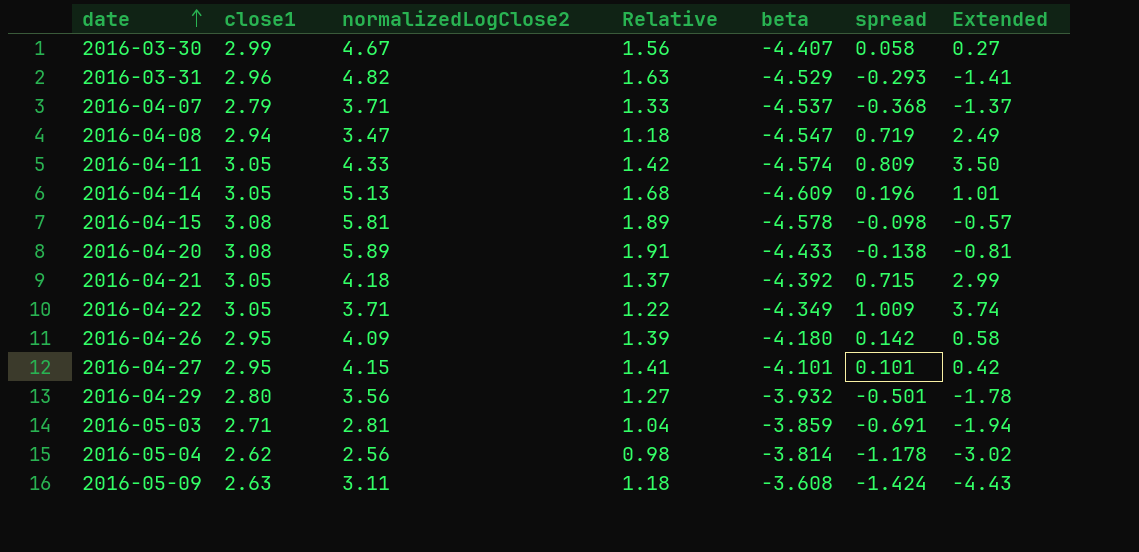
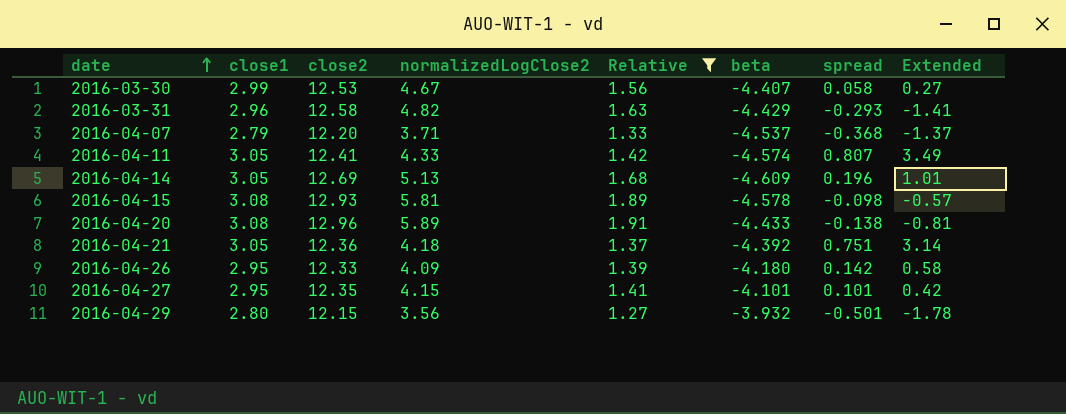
filter: none -> Relative >= 1.27
column close2 | position: none -> 3
2016-03-31 | beta: -4.529 -> -4.429
2016-04-11 | spread: 0.809 -> 0.807
2016-04-11 | Extended: 3.50 -> 3.49
2016-04-21 | spread: 0.715 -> 0.751
2016-04-21 | Extended: 2.99 -> 3.14

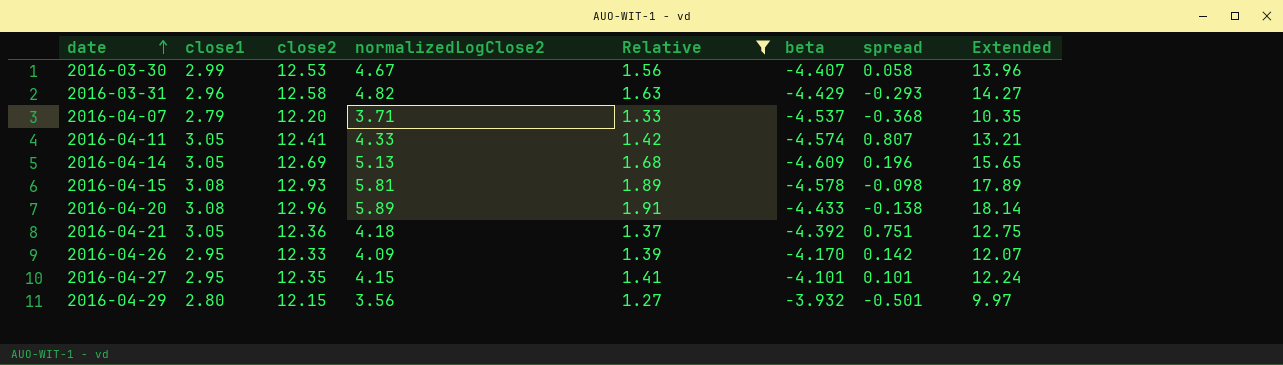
column Extended | formula: [normalizedLogClose2] * [spread] -> [close1] * [normalizedLogClose2]
2016-04-26 | beta: -4.180 -> -4.170

